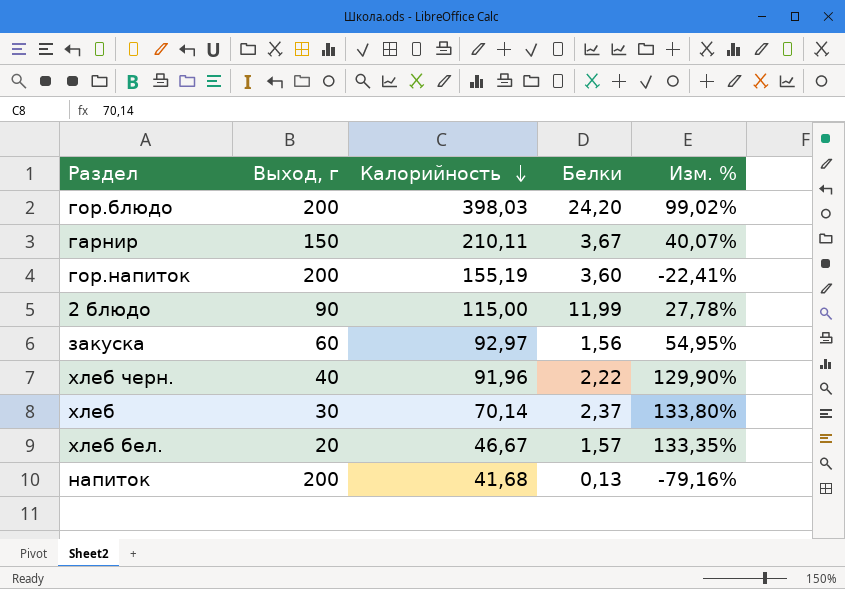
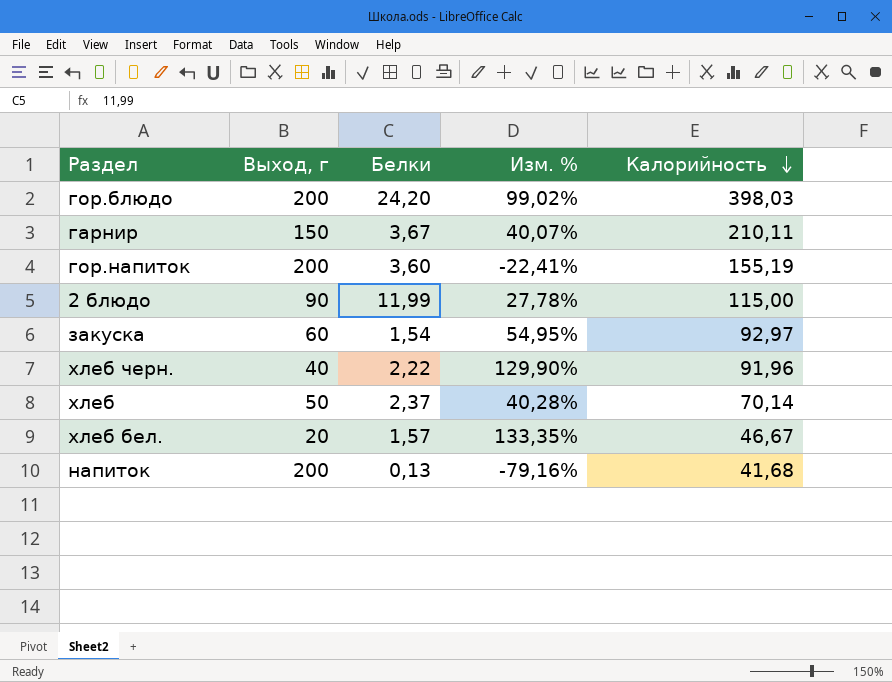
column Калорийность | position: 3 -> 5
закуска | Белки: 1,56 -> 1,54
хлеб | Выход, г: 30 -> 50
хлеб | Изм. %: 133,80% -> 40,28%

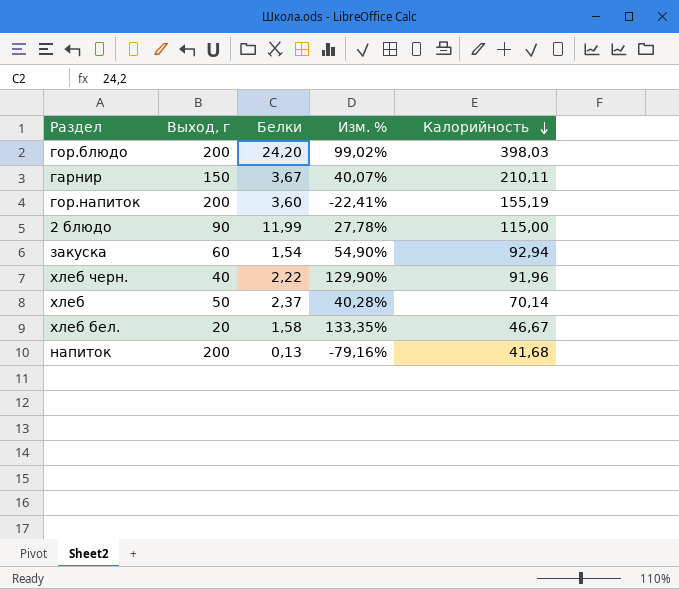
закуска | Изм. %: 54,95% -> 54,90%
закуска | Калорийность: 92,97 -> 92,94
хлеб бел. | Белки: 1,57 -> 1,58

